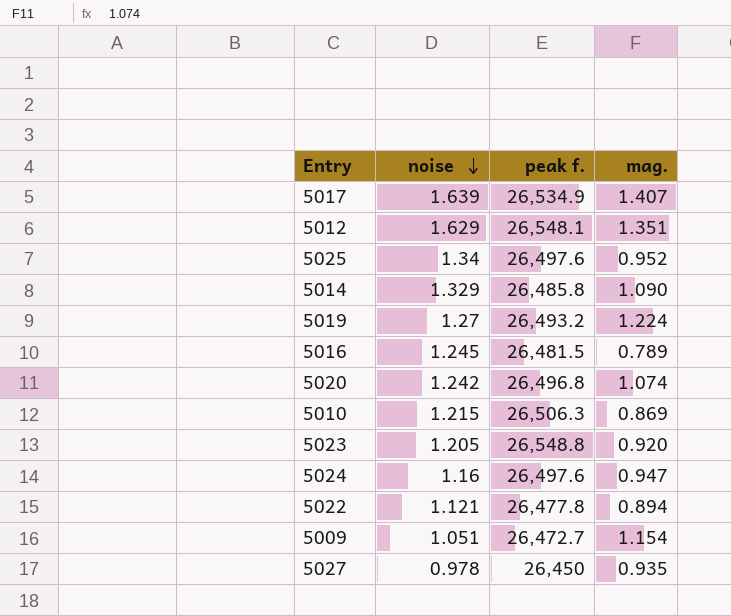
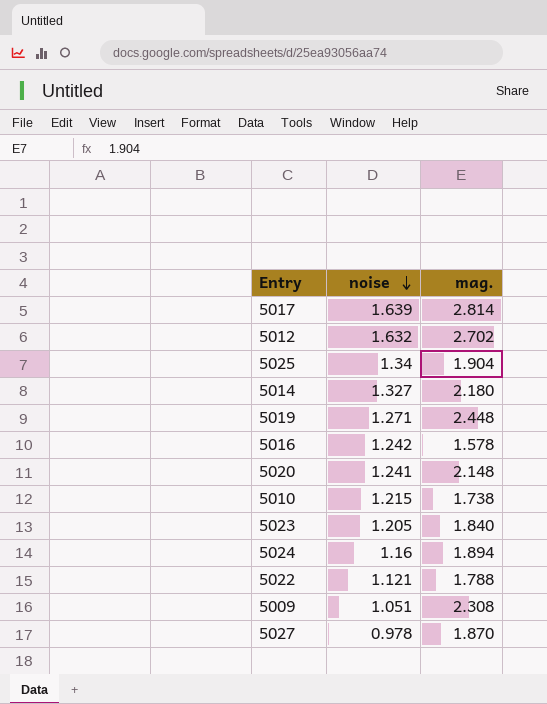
column peak f. | position: 3 -> none
5017 | mag.: 1.407 -> 2.814
5012 | noise: 1.629 -> 1.632
5012 | mag.: 1.351 -> 2.702
5025 | mag.: 0.952 -> 1.904
5014 | noise: 1.329 -> 1.327
5014 | mag.: 1.090 -> 2.180
5019 | noise: 1.27 -> 1.271
5019 | mag.: 1.224 -> 2.448
5016 | noise: 1.245 -> 1.242
5016 | mag.: 0.789 -> 1.578
5020 | noise: 1.242 -> 1.241
5020 | mag.: 1.074 -> 2.148
5010 | mag.: 0.869 -> 1.738
5023 | mag.: 0.920 -> 1.840
5024 | mag.: 0.947 -> 1.894
5022 | mag.: 0.894 -> 1.788
5009 | mag.: 1.154 -> 2.308
5027 | mag.: 0.935 -> 1.870

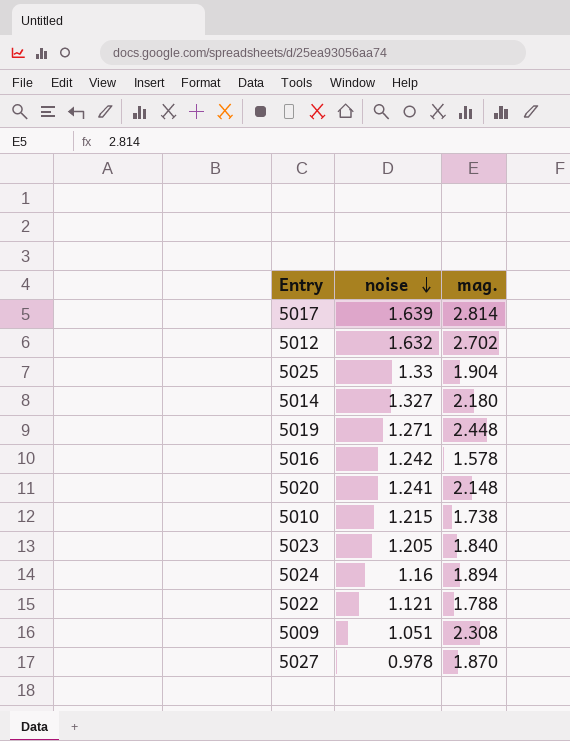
5025 | noise: 1.34 -> 1.33

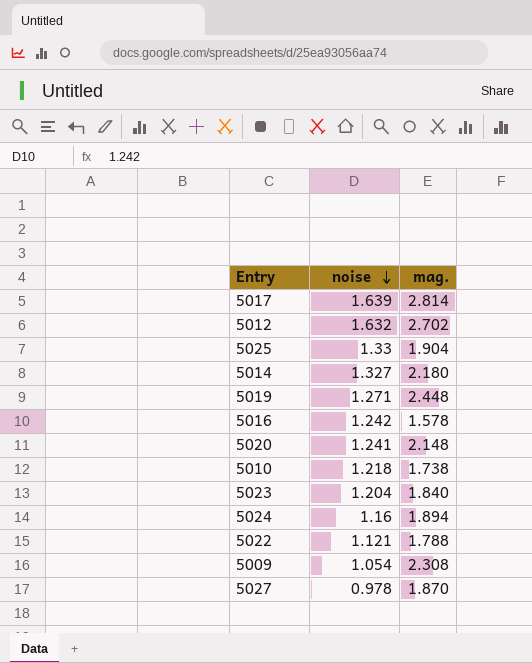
5010 | noise: 1.215 -> 1.218
5023 | noise: 1.205 -> 1.204
5009 | noise: 1.051 -> 1.054

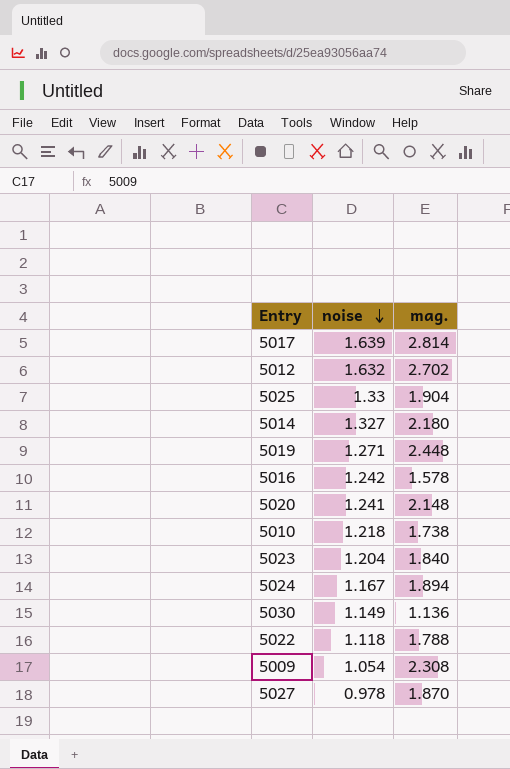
5024 | noise: 1.16 -> 1.167
row 5030: none -> 1.149 | 1.136
5022 | noise: 1.121 -> 1.118

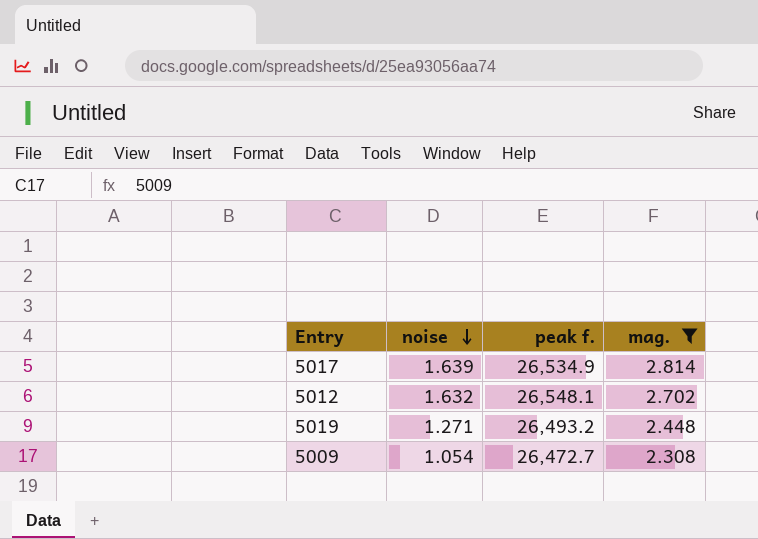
filter: none -> mag. >= 2.308
column peak f. | position: none -> 3

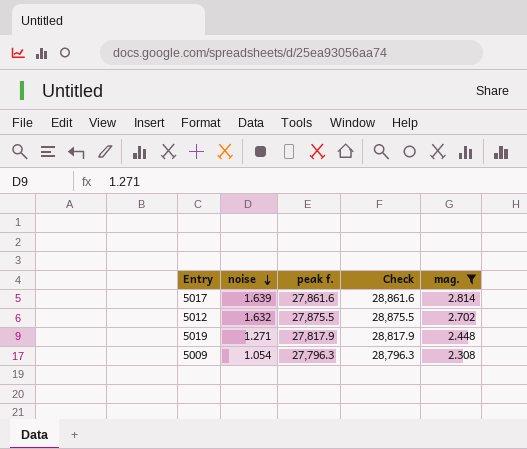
column Check | formula: none -> [peak f.] + 1000
5017 | peak f.: 26,534.9 -> 27,861.6
5012 | peak f.: 26,548.1 -> 27,875.5
5019 | peak f.: 26,493.2 -> 27,817.9
5009 | peak f.: 26,472.7 -> 27,796.3

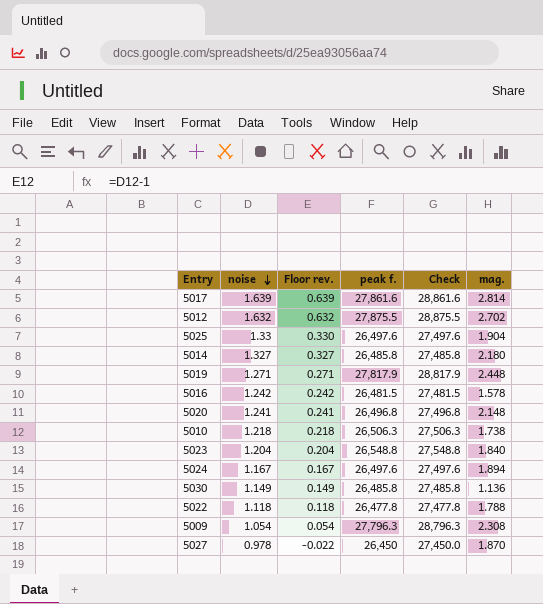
filter: mag. >= 2.308 -> none
column Floor rev. | formula: none -> [noise] - 1

